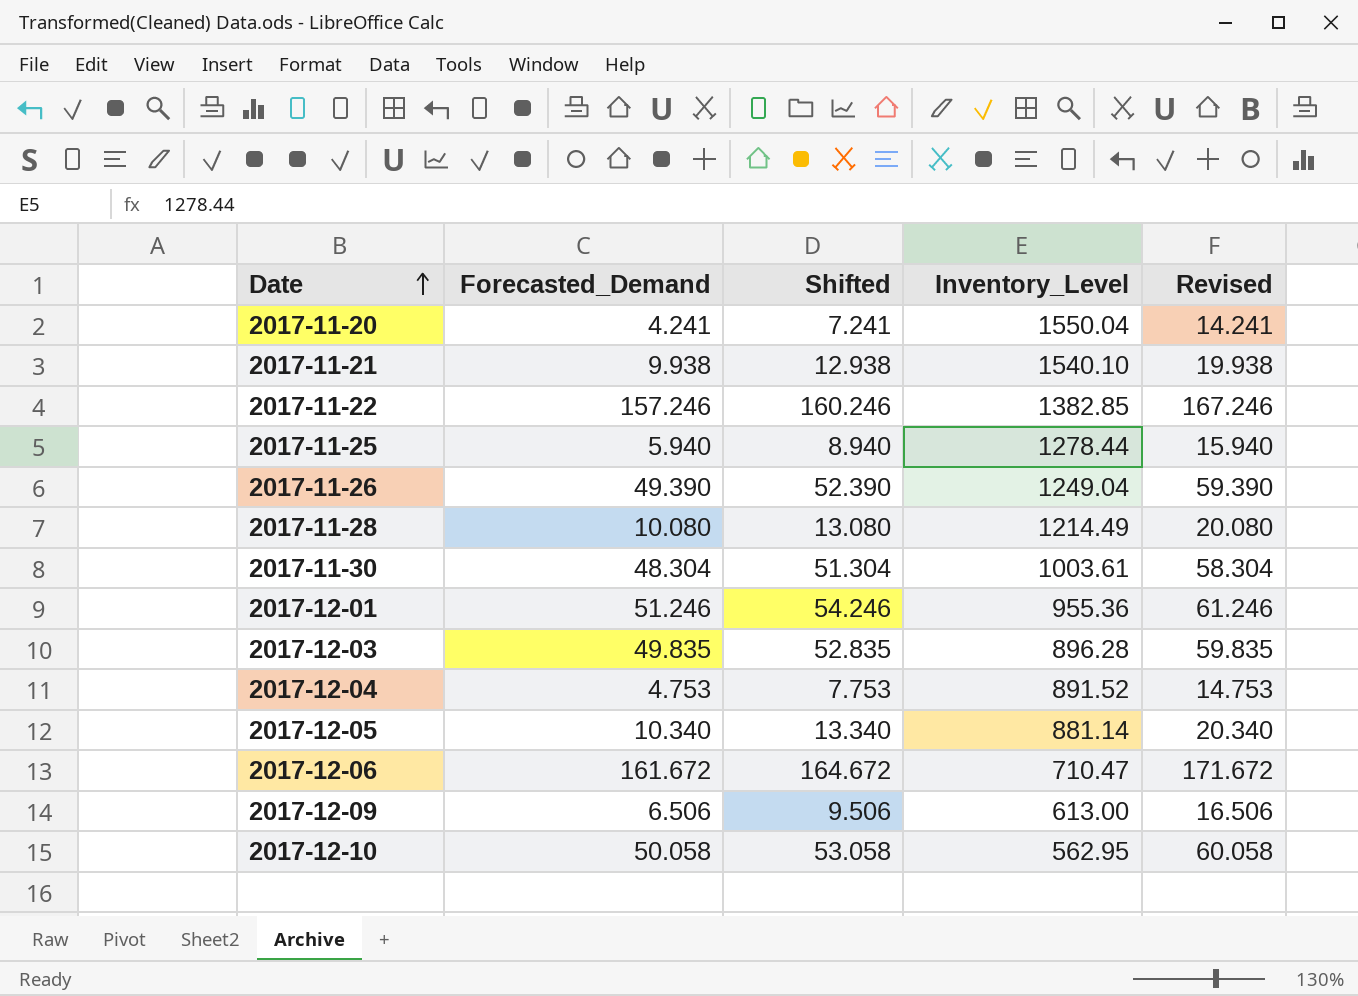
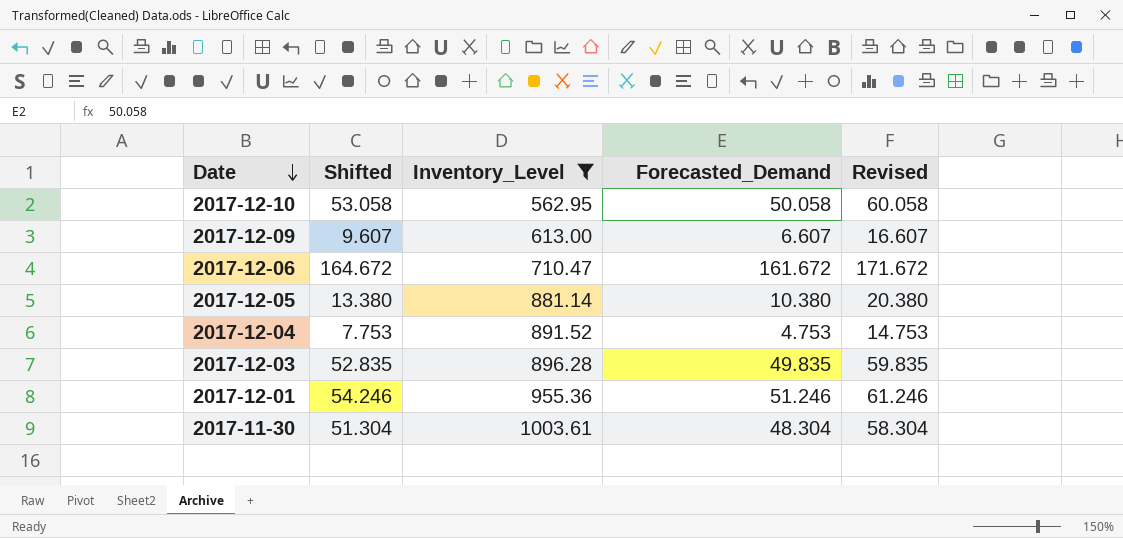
filter: none -> Inventory_Level <= 1003.61
row order: Date ascending -> Date descending
column Forecasted_Demand | position: 2 -> 4
2017-12-09 | Shifted: 9.506 -> 9.607
2017-12-09 | Forecasted_Demand: 6.506 -> 6.607
2017-12-09 | Revised: 16.506 -> 16.607
2017-12-05 | Shifted: 13.340 -> 13.380
2017-12-05 | Forecasted_Demand: 10.340 -> 10.380
2017-12-05 | Revised: 20.340 -> 20.380

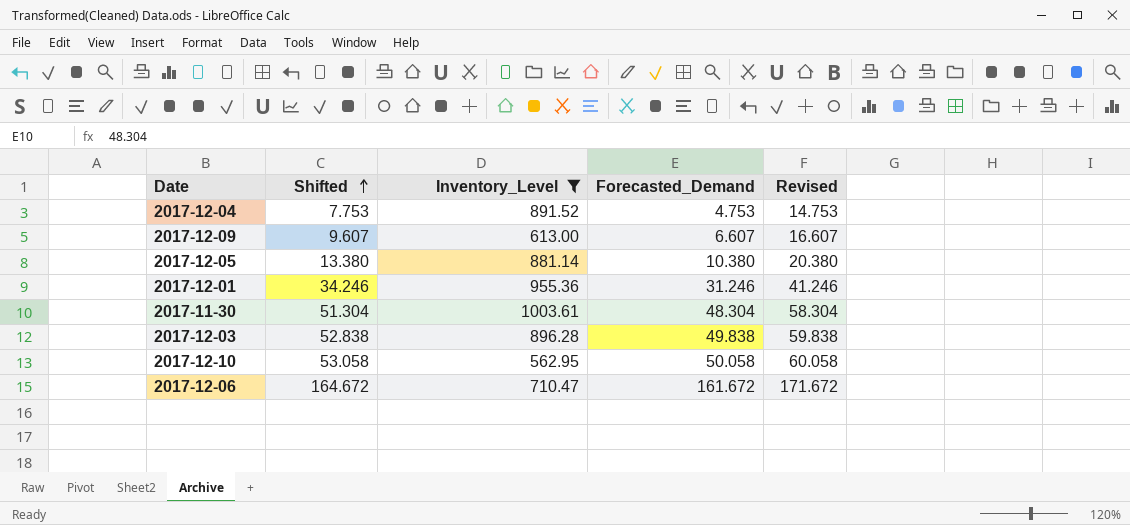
row order: Date descending -> Shifted ascending
2017-12-01 | Shifted: 54.246 -> 34.246
2017-12-01 | Forecasted_Demand: 51.246 -> 31.246
2017-12-01 | Revised: 61.246 -> 41.246
2017-12-03 | Shifted: 52.835 -> 52.838
2017-12-03 | Forecasted_Demand: 49.835 -> 49.838
2017-12-03 | Revised: 59.835 -> 59.838

